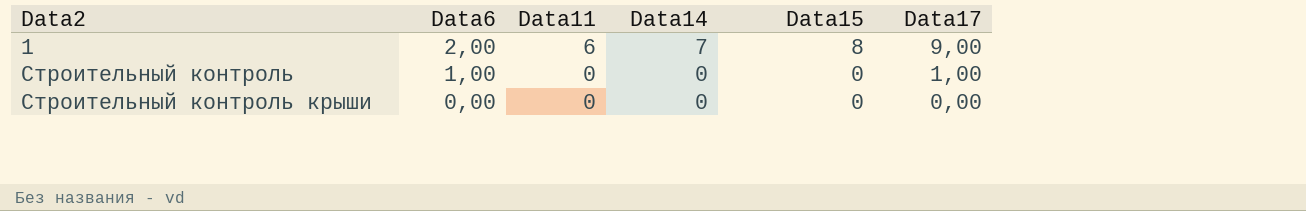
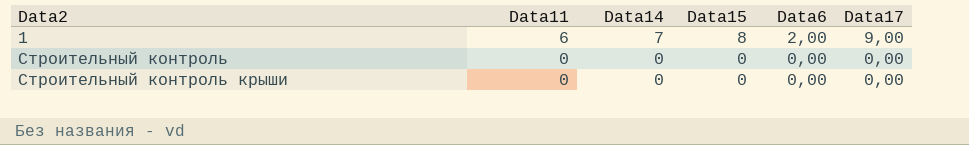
column Data6 | position: 2 -> 5
Строительный контроль | Data6: 1,00 -> 0,00
Строительный контроль | Data17: 1,00 -> 0,00

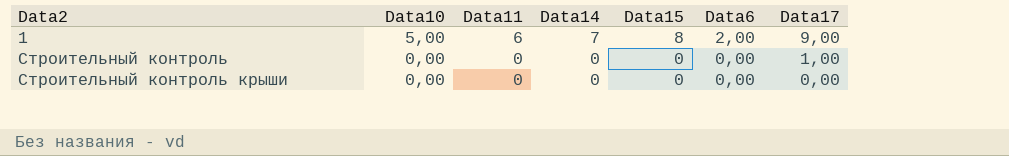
column Data10 | position: none -> 2
Строительный контроль | Data17: 0,00 -> 1,00

